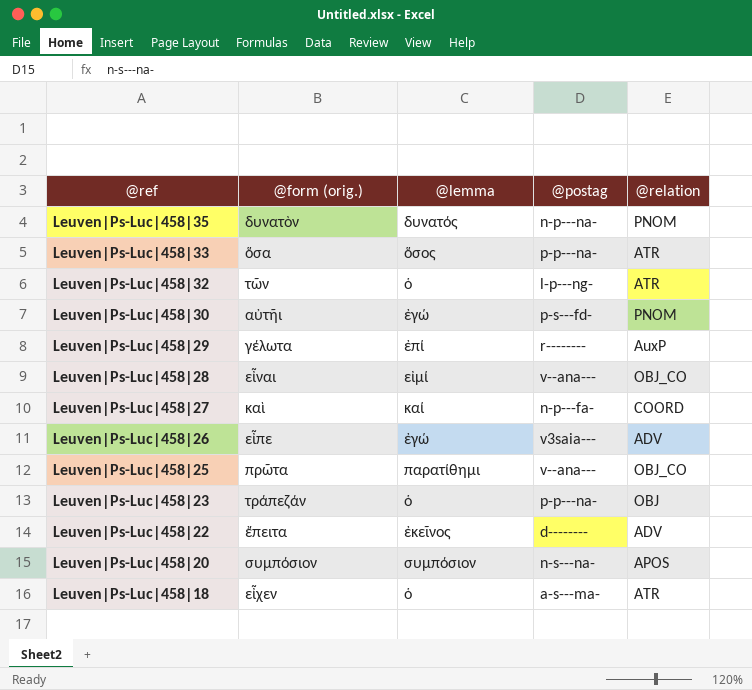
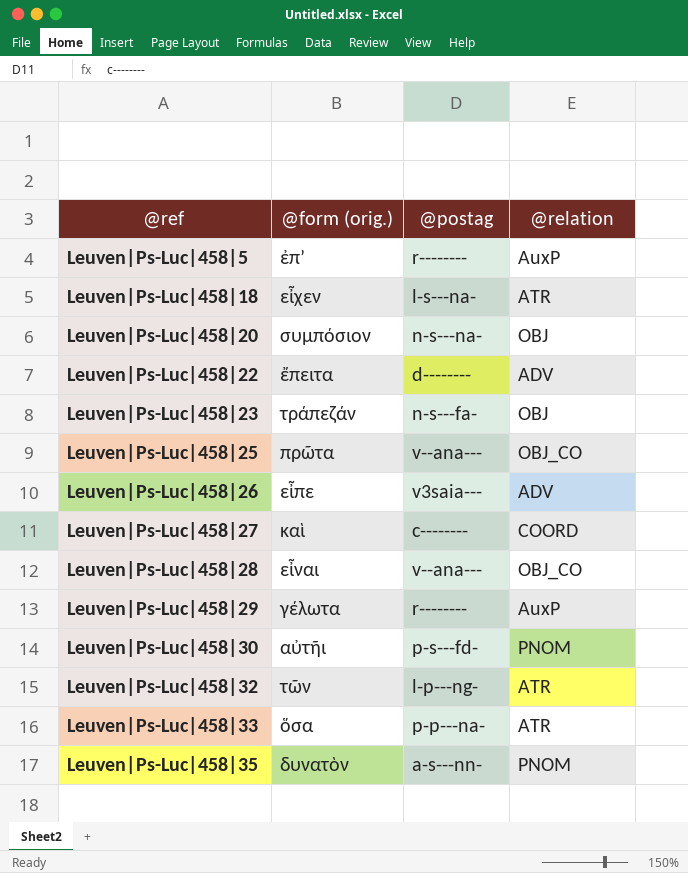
row order: @ref descending -> @ref ascending
column @lemma | position: 3 -> none
row Leuven|Ps-Luc|458|5: none -> ἐπ’ | r-------- | AuxP
Leuven|Ps-Luc|458|18 | @postag: a-s---ma- -> l-s---na-
Leuven|Ps-Luc|458|20 | @relation: APOS -> OBJ
Leuven|Ps-Luc|458|23 | @postag: p-p---na- -> n-s---fa-
Leuven|Ps-Luc|458|27 | @postag: n-p---fa- -> c--------
Leuven|Ps-Luc|458|35 | @postag: n-p---na- -> a-s---nn-

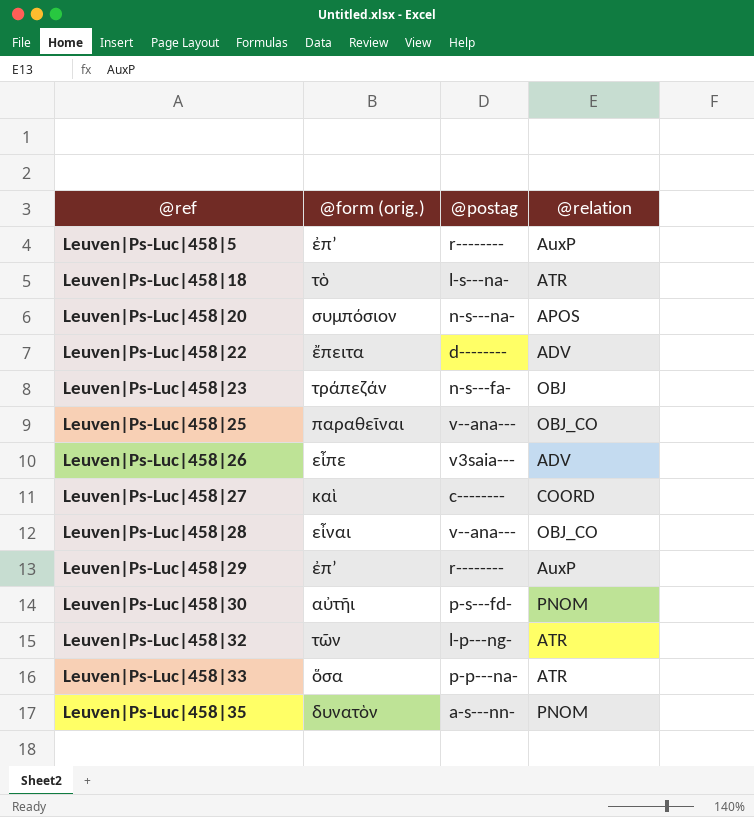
Leuven|Ps-Luc|458|18 | @form (orig.): εἶχεν -> τὸ
Leuven|Ps-Luc|458|20 | @relation: OBJ -> APOS
Leuven|Ps-Luc|458|25 | @form (orig.): πρῶτα -> παραθεῖναι
Leuven|Ps-Luc|458|29 | @form (orig.): γέλωτα -> ἐπ’

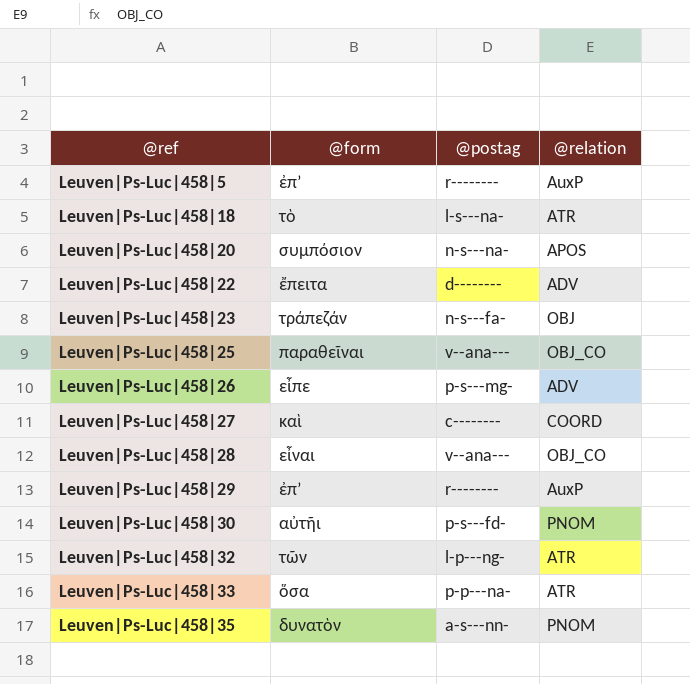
column name: @form (orig.) -> @form
Leuven|Ps-Luc|458|26 | @postag: v3saia--- -> p-s---mg-

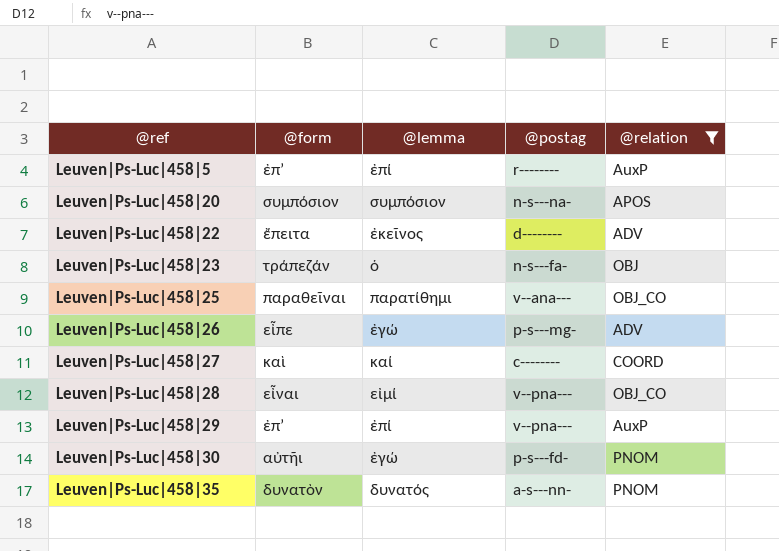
filter: none -> @relation != ATR
column @lemma | position: none -> 3
Leuven|Ps-Luc|458|28 | @postag: v--ana--- -> v--pna---
Leuven|Ps-Luc|458|29 | @postag: r-------- -> v--pna---

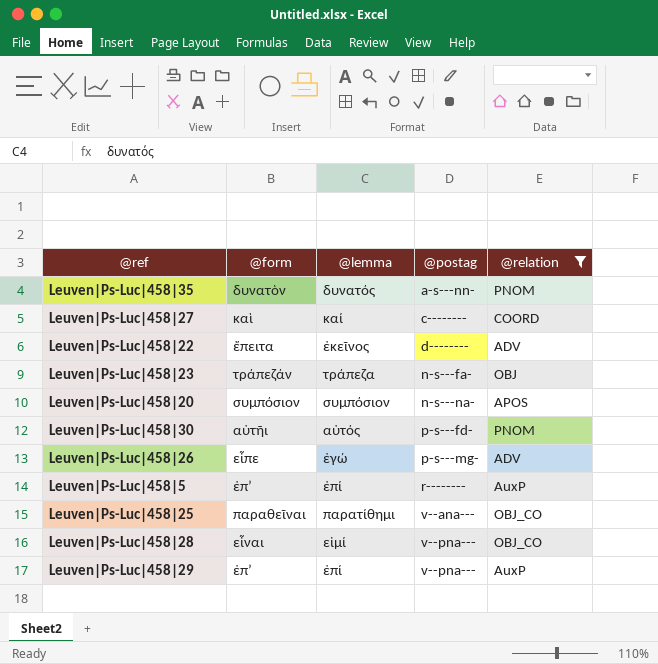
row order: @ref ascending -> @postag ascending
Leuven|Ps-Luc|458|23 | @lemma: ὁ -> τράπεζα
Leuven|Ps-Luc|458|30 | @lemma: ἐγώ -> αὐτός

